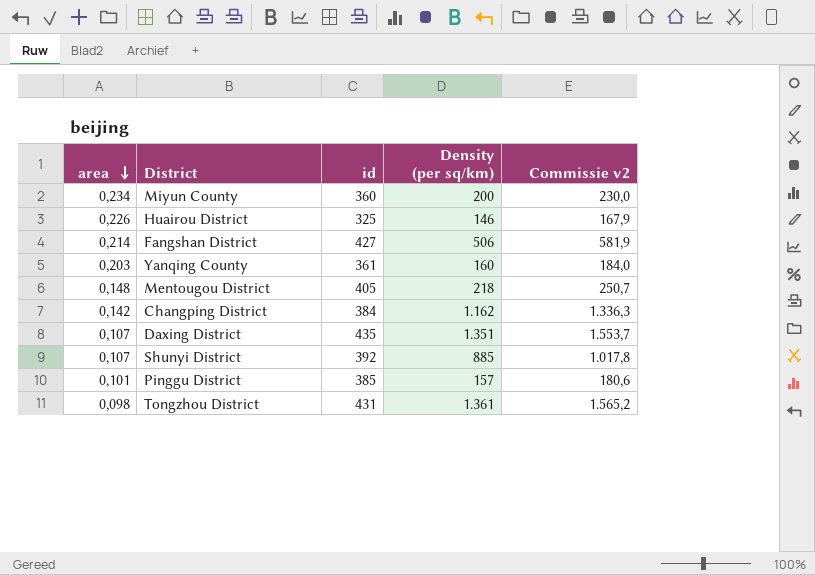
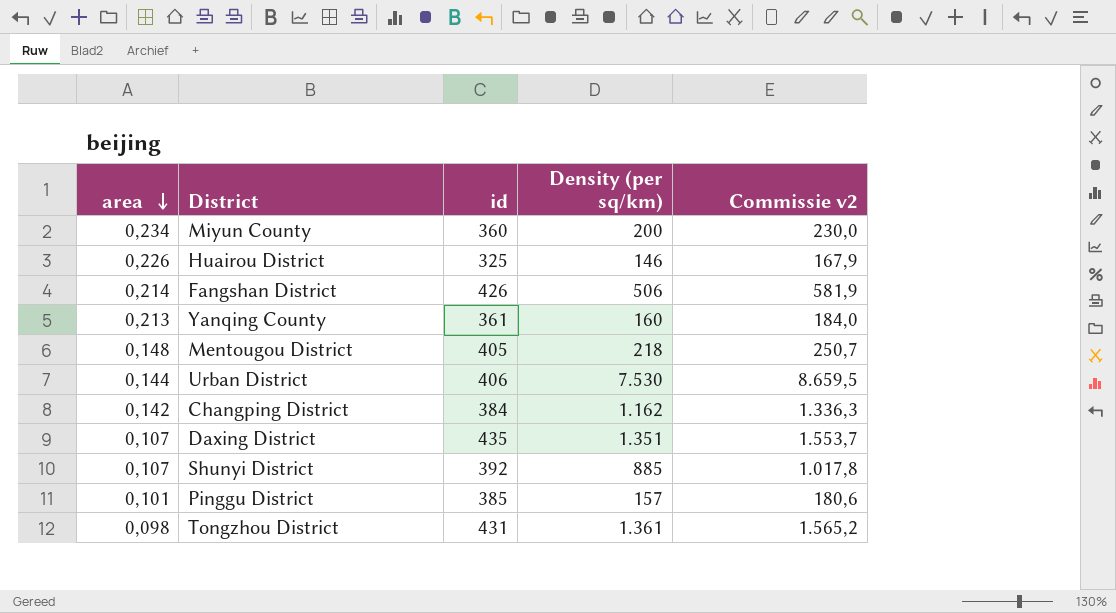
Fangshan District | id: 427 -> 426
Yanqing County | area: 0,203 -> 0,213
row Urban District: none -> 0,144 | 406 | 7.530 | 8.659,5

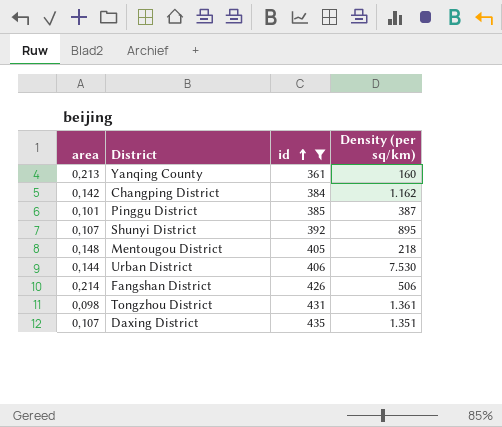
filter: none -> id >= 361
row order: area descending -> id ascending
column Commissie v2 | formula: [Density (per sq/km)] * 1,15 -> none
Pinggu District | Density (per sq/km): 157 -> 387
Shunyi District | Density (per sq/km): 885 -> 895

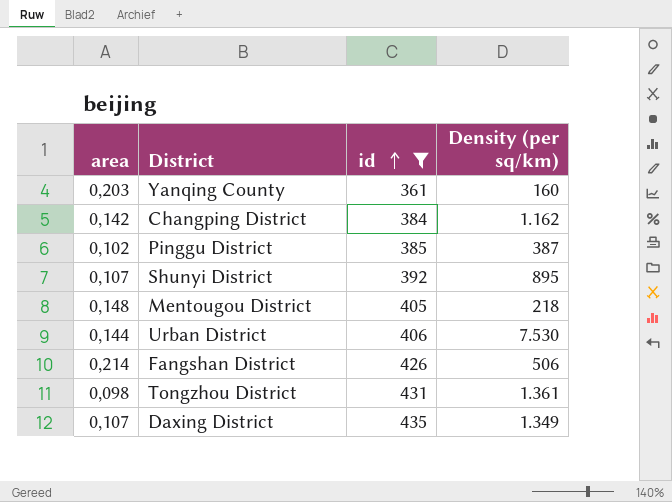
Yanqing County | area: 0,213 -> 0,203
Pinggu District | area: 0,101 -> 0,102
Daxing District | Density (per sq/km): 1.351 -> 1.349

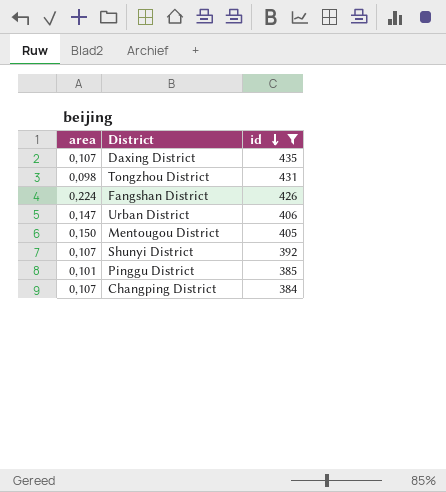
row order: id ascending -> id descending
column Density (per sq/km) | position: 4 -> none
row Yanqing County: 0,203 | 361 | 160 -> none
Fangshan District | area: 0,214 -> 0,224
Urban District | area: 0,144 -> 0,147
Mentougou District | area: 0,148 -> 0,150
Pinggu District | area: 0,102 -> 0,101
Changping District | area: 0,142 -> 0,107

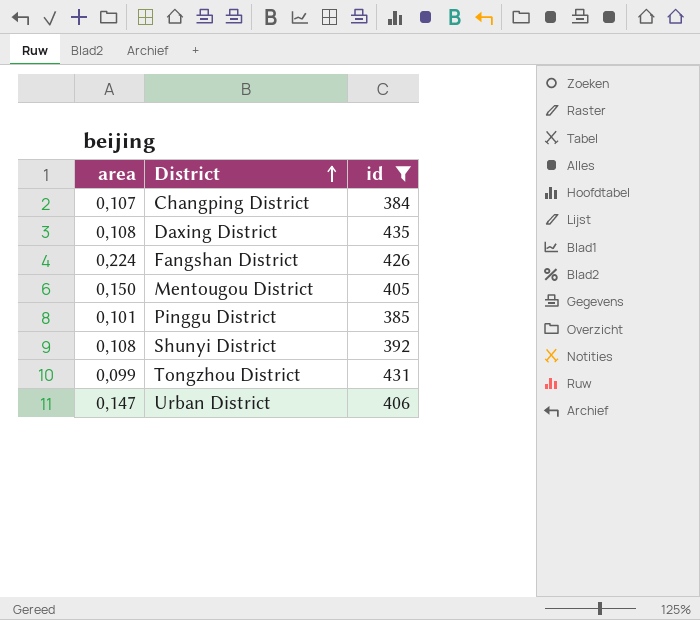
row order: id descending -> District ascending
Daxing District | area: 0,107 -> 0,108
Shunyi District | area: 0,107 -> 0,108
Tongzhou District | area: 0,098 -> 0,099

